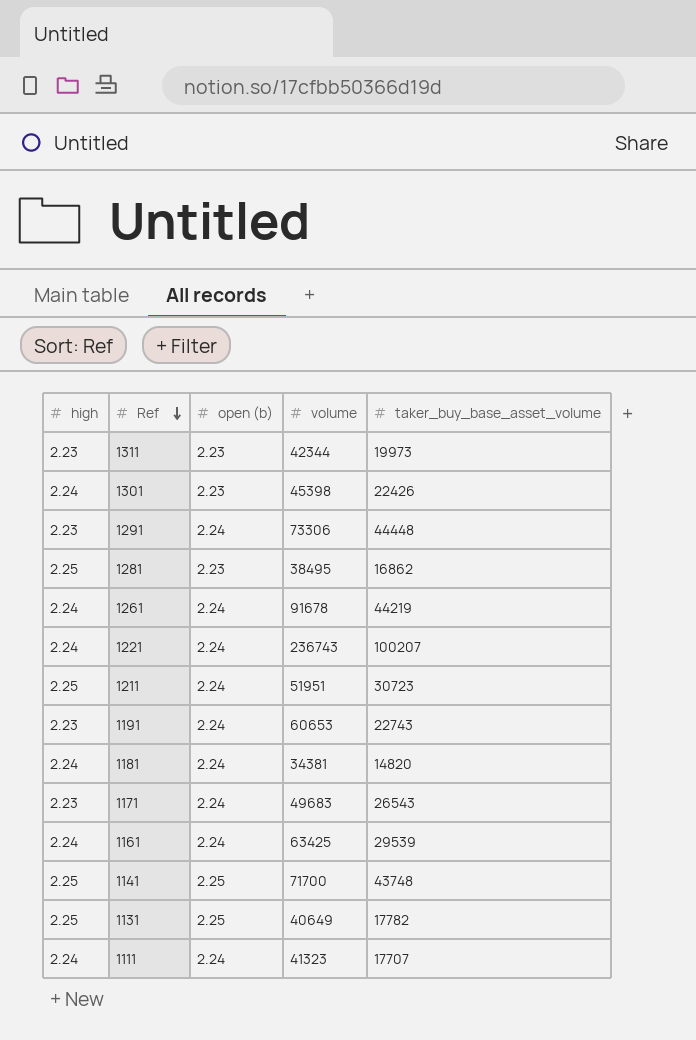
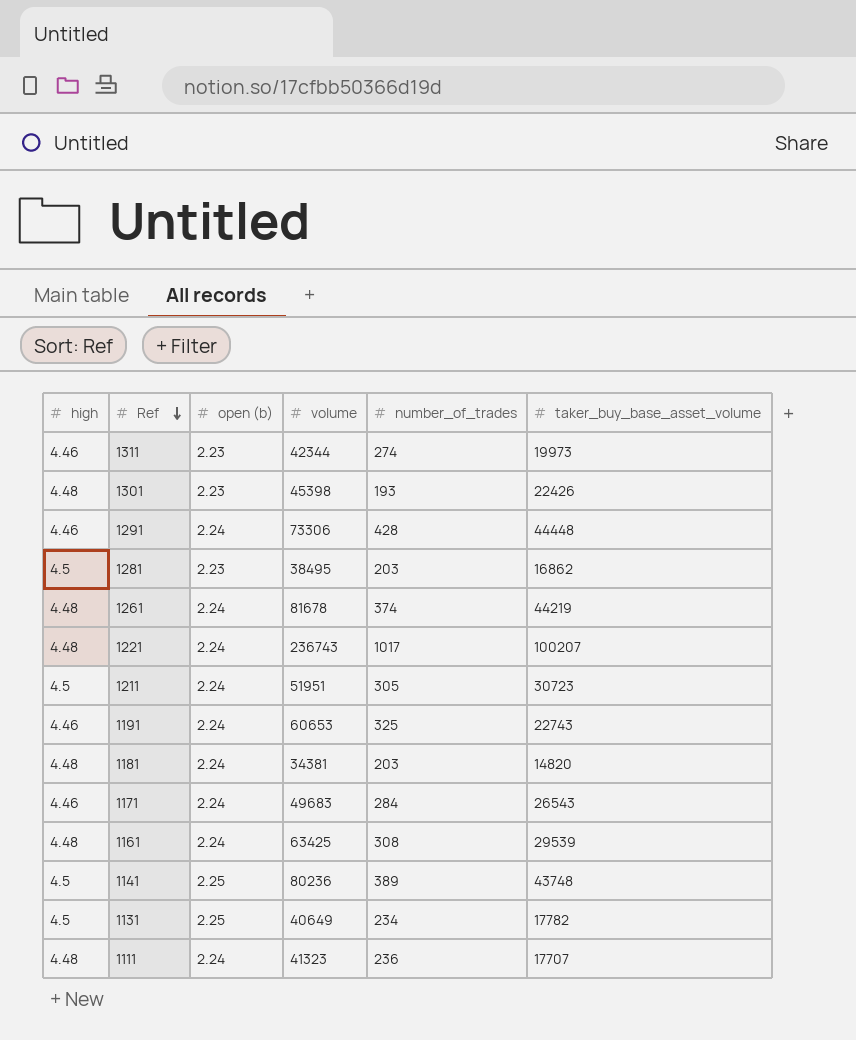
column number_of_trades | position: none -> 5
1311 | high: 2.23 -> 4.46
1301 | high: 2.24 -> 4.48
1291 | high: 2.23 -> 4.46
1281 | high: 2.25 -> 4.5
1261 | high: 2.24 -> 4.48
1261 | volume: 91678 -> 81678
1221 | high: 2.24 -> 4.48
1211 | high: 2.25 -> 4.5
1191 | high: 2.23 -> 4.46
1181 | high: 2.24 -> 4.48
1171 | high: 2.23 -> 4.46
1161 | high: 2.24 -> 4.48
1141 | high: 2.25 -> 4.5
1141 | volume: 71700 -> 80236
1131 | high: 2.25 -> 4.5
1111 | high: 2.24 -> 4.48

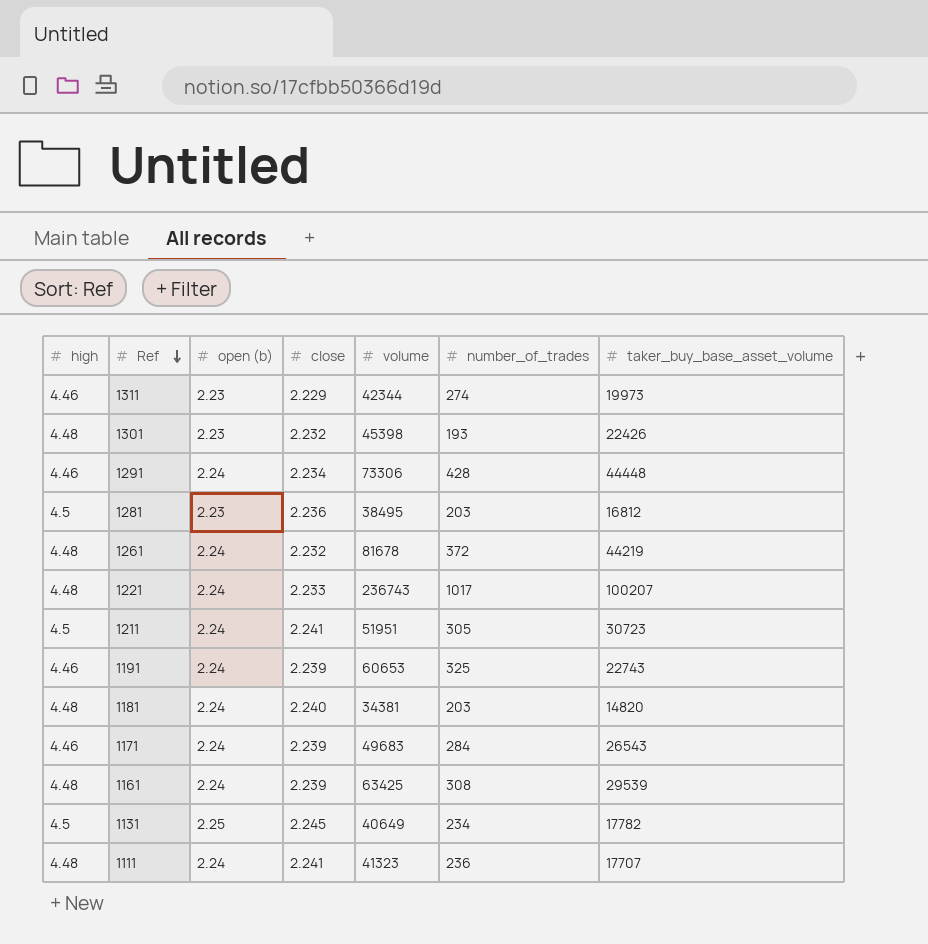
column close | position: none -> 4
row 1141: 4.5 | 2.25 | 80236 | 389 | 43748 -> none
1281 | taker_buy_base_asset_volume: 16862 -> 16812
1261 | number_of_trades: 374 -> 372

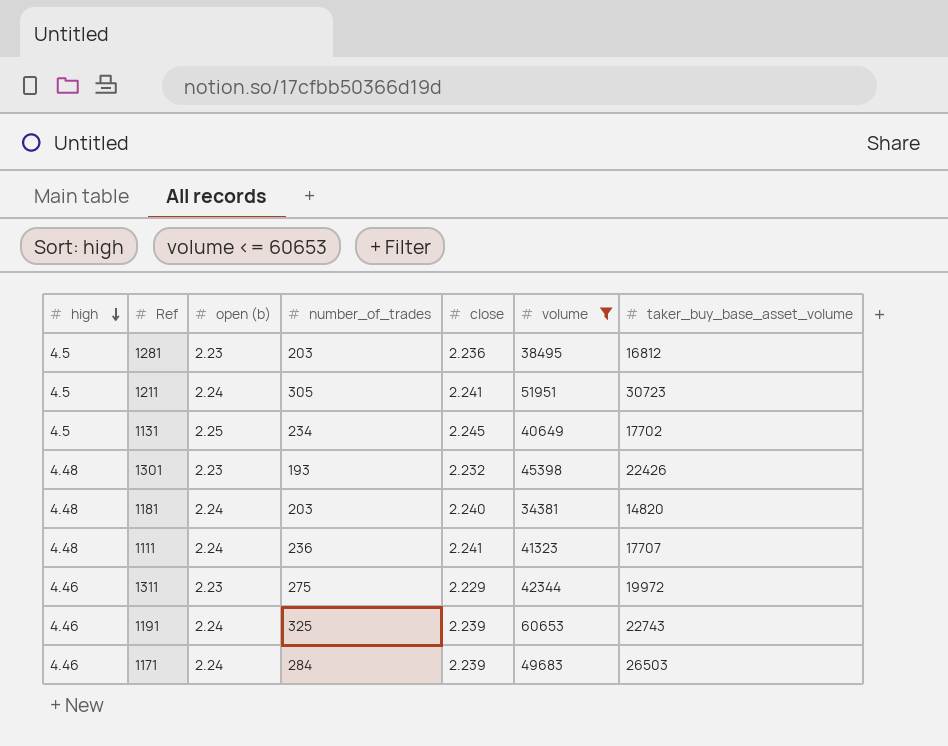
filter: none -> volume <= 60653
row order: Ref descending -> high descending
column number_of_trades | position: 6 -> 4
1131 | taker_buy_base_asset_volume: 17782 -> 17702
1311 | number_of_trades: 274 -> 275
1311 | taker_buy_base_asset_volume: 19973 -> 19972
1171 | taker_buy_base_asset_volume: 26543 -> 26503

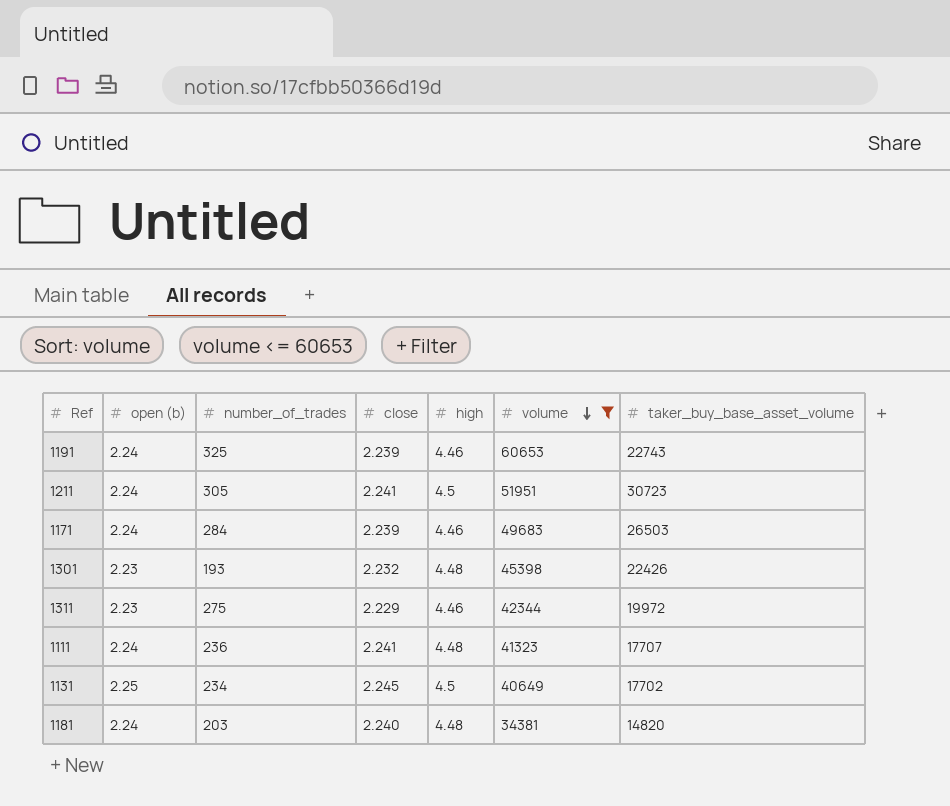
row order: high descending -> volume descending
column high | position: 1 -> 5
row 1281: 4.5 | 2.23 | 203 | 2.236 | 38495 | 16812 -> none

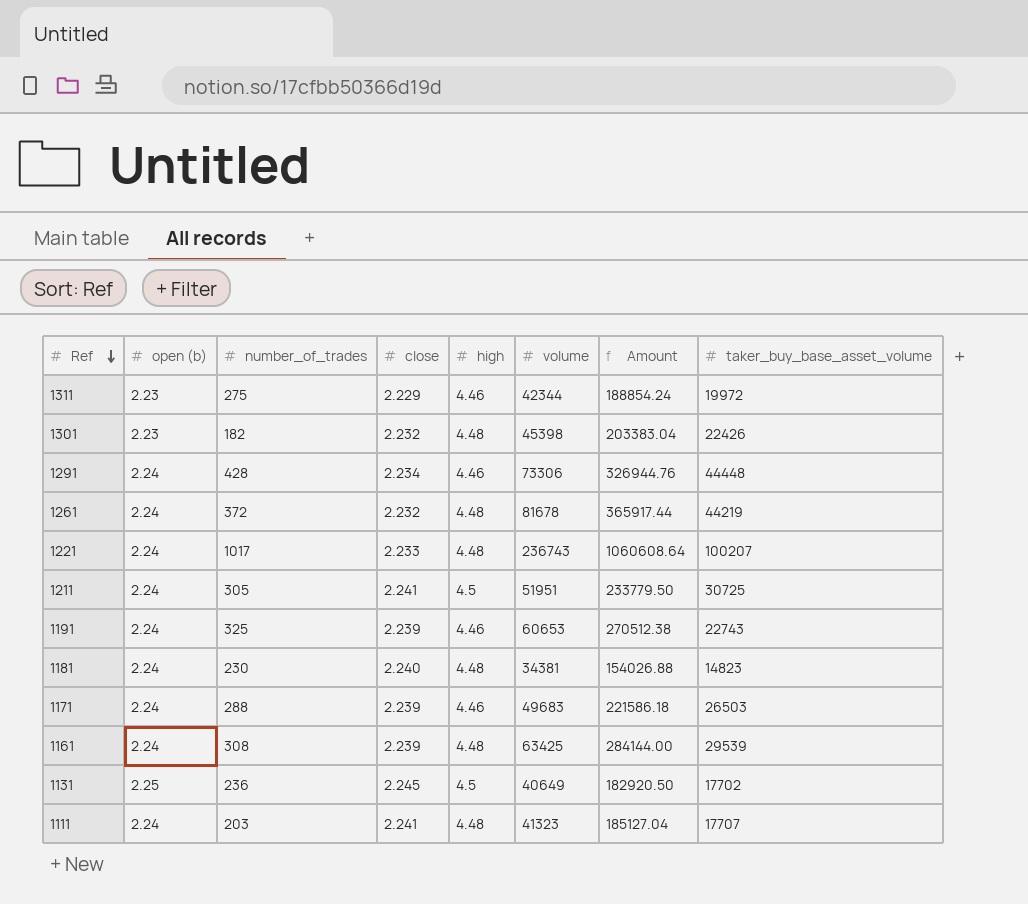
filter: volume <= 60653 -> none
row order: volume descending -> Ref descending
column Amount | formula: none -> [high] * [volume]
1301 | number_of_trades: 193 -> 182
1211 | taker_buy_base_asset_volume: 30723 -> 30725
1181 | number_of_trades: 203 -> 230
1181 | taker_buy_base_asset_volume: 14820 -> 14823
1171 | number_of_trades: 284 -> 288
1131 | number_of_trades: 234 -> 236
1111 | number_of_trades: 236 -> 203

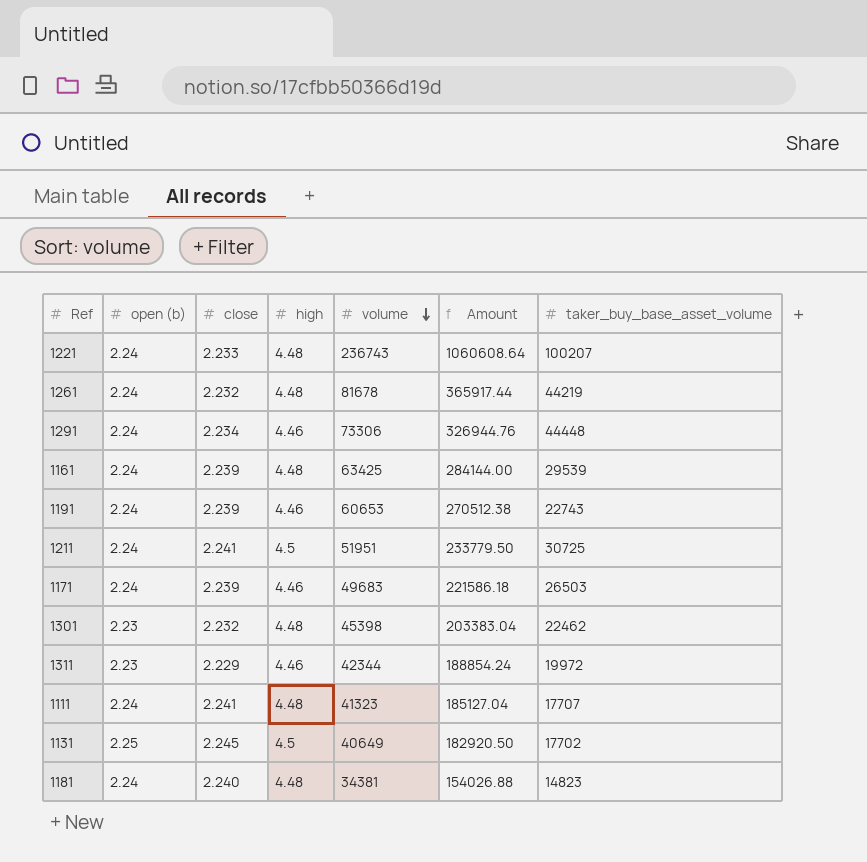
row order: Ref descending -> volume descending
column number_of_trades | position: 3 -> none
1301 | taker_buy_base_asset_volume: 22426 -> 22462

